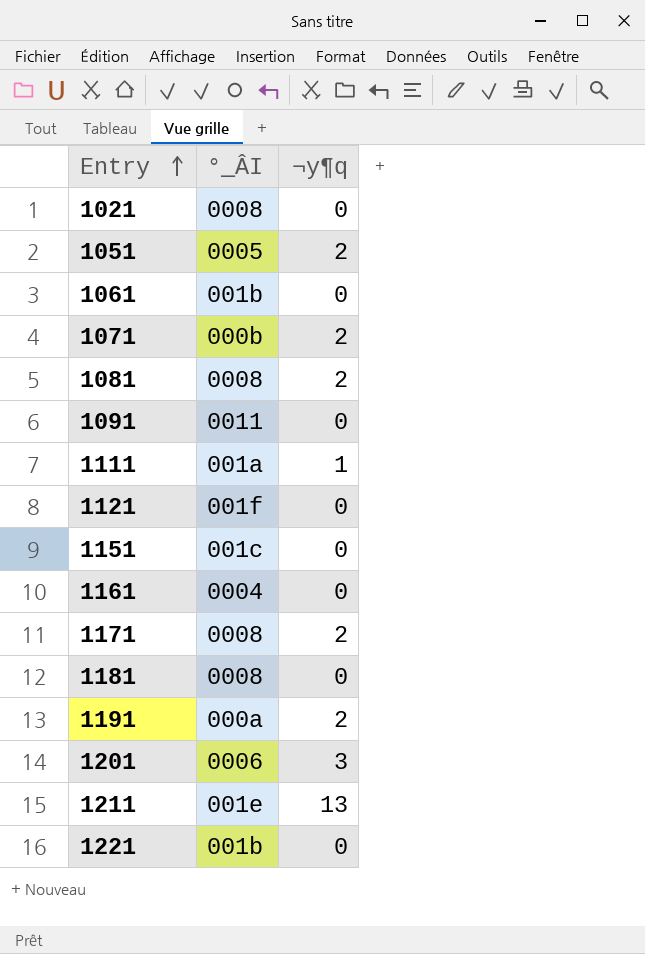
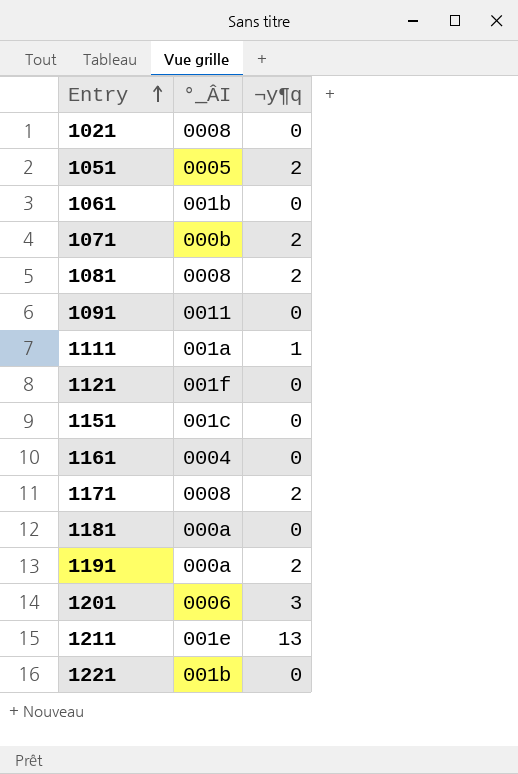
1181 | °_ÂI: 0008 -> 000a

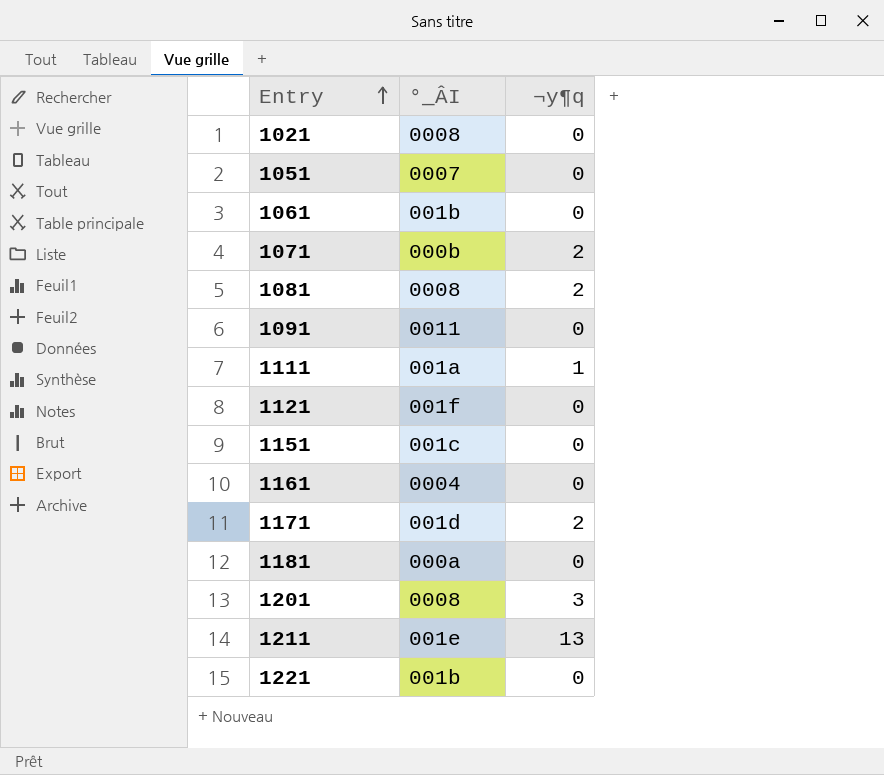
row 1191: 000a | 2 -> none
1051 | °_ÂI: 0005 -> 0007
1051 | ¬y¶q: 2 -> 0
1171 | °_ÂI: 0008 -> 001d
1201 | °_ÂI: 0006 -> 0008

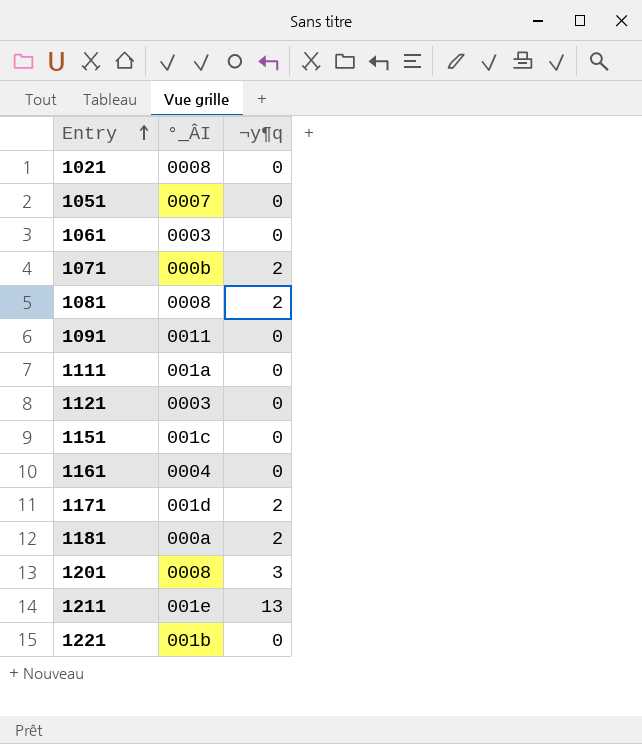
1061 | °_ÂI: 001b -> 0003
1111 | ¬y¶q: 1 -> 0
1121 | °_ÂI: 001f -> 0003
1181 | ¬y¶q: 0 -> 2

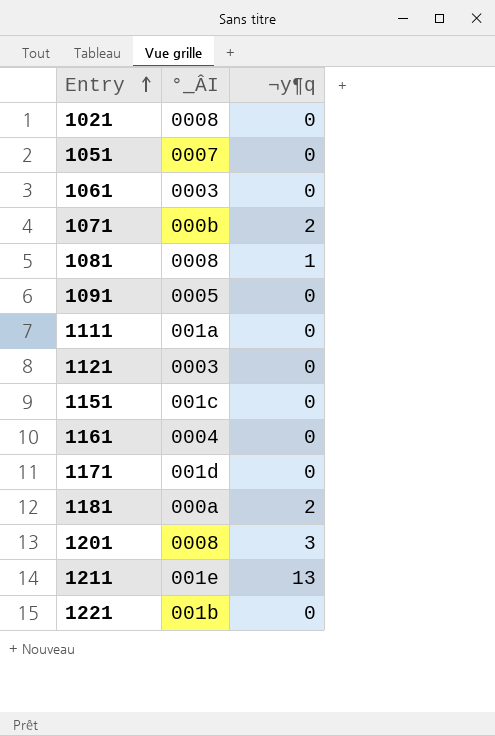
1081 | ¬y¶q: 2 -> 1
1091 | °_ÂI: 0011 -> 0005
1171 | ¬y¶q: 2 -> 0

